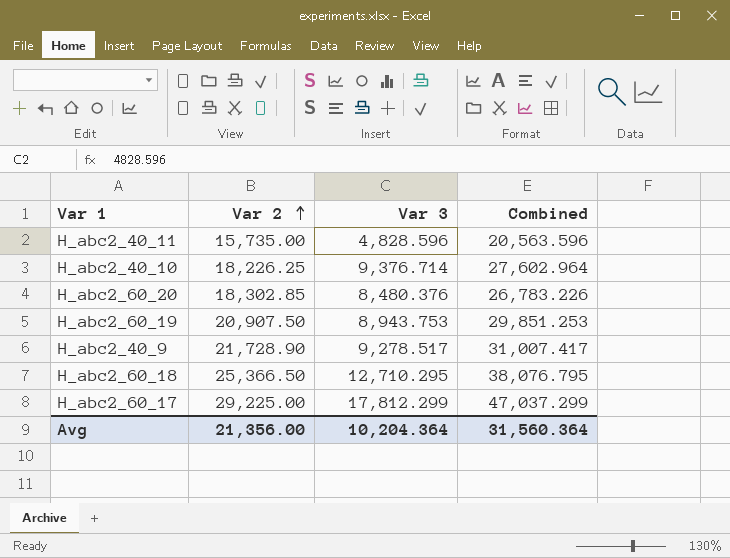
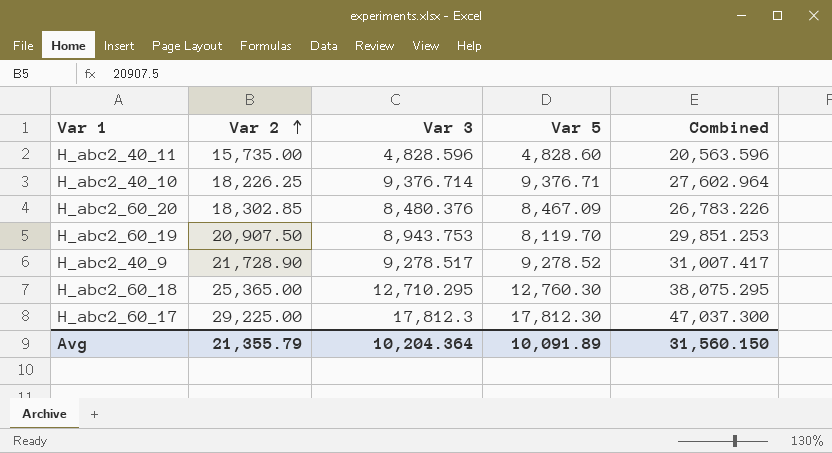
column Var 5 | position: none -> 4
H_abc2_60_18 | Var 2: 25,366.50 -> 25,365.00
H_abc2_60_18 | Combined: 38,076.795 -> 38,075.295
H_abc2_60_17 | Var 3: 17,812.299 -> 17,812.3
H_abc2_60_17 | Combined: 47,037.299 -> 47,037.300
Avg | Var 2: 21,356.00 -> 21,355.79
Avg | Combined: 31,560.364 -> 31,560.150

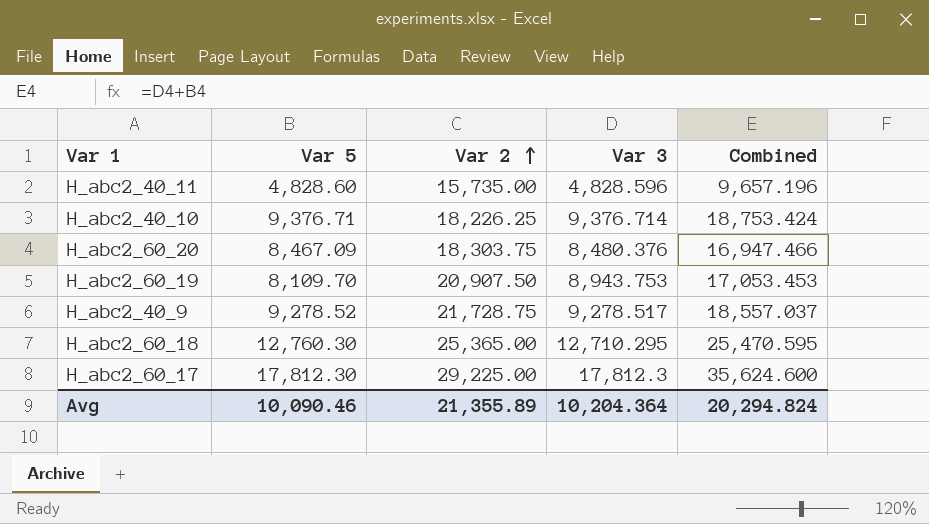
column Var 5 | position: 4 -> 2
column Combined | formula: [Var 2] + [Var 3] -> [Var 5] + [Var 3]
H_abc2_60_20 | Var 2: 18,302.85 -> 18,303.75
H_abc2_60_19 | Var 5: 8,119.70 -> 8,109.70
H_abc2_40_9 | Var 2: 21,728.90 -> 21,728.75
Avg | Var 5: 10,091.89 -> 10,090.46
Avg | Var 2: 21,355.79 -> 21,355.89
Avg | Combined: 31,560.150 -> 20,294.824

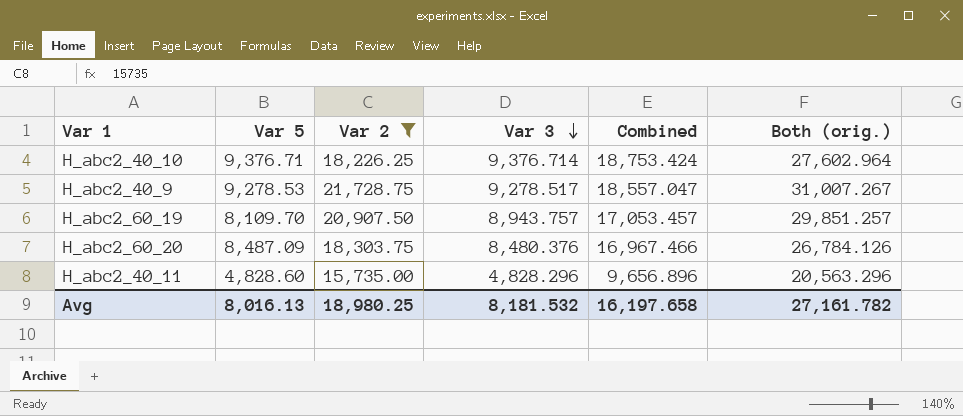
filter: none -> Var 2 <= 21,728.75
row order: Var 2 ascending -> Var 3 descending
column Both (orig.) | formula: none -> [Var 2] + [Var 3]
H_abc2_40_9 | Var 5: 9,278.52 -> 9,278.53
H_abc2_40_9 | Combined: 18,557.037 -> 18,557.047
H_abc2_60_19 | Var 3: 8,943.753 -> 8,943.757
H_abc2_60_19 | Combined: 17,053.453 -> 17,053.457
H_abc2_60_20 | Var 5: 8,467.09 -> 8,487.09
H_abc2_60_20 | Combined: 16,947.466 -> 16,967.466
H_abc2_40_11 | Var 3: 4,828.596 -> 4,828.296
H_abc2_40_11 | Combined: 9,657.196 -> 9,656.896
Avg | Var 5: 10,090.46 -> 8,016.13
Avg | Var 2: 21,355.89 -> 18,980.25
Avg | Var 3: 10,204.364 -> 8,181.532
Avg | Combined: 20,294.824 -> 16,197.658

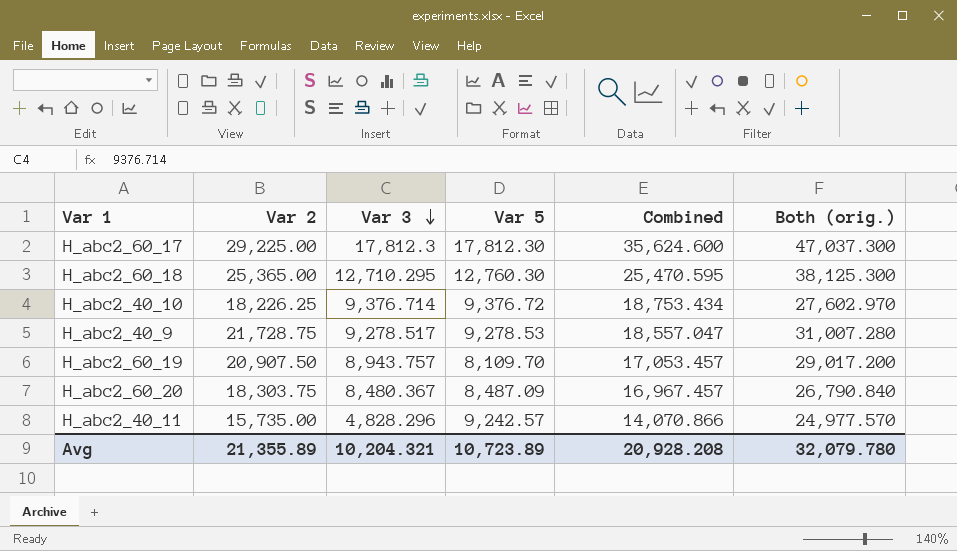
filter: Var 2 <= 21,728.75 -> none
column Var 5 | position: 2 -> 4
column Both (orig.) | formula: [Var 2] + [Var 3] -> [Var 2] + [Var 5]
H_abc2_40_10 | Var 5: 9,376.71 -> 9,376.72
H_abc2_40_10 | Combined: 18,753.424 -> 18,753.434
H_abc2_60_20 | Var 3: 8,480.376 -> 8,480.367
H_abc2_60_20 | Combined: 16,967.466 -> 16,967.457
H_abc2_40_11 | Var 5: 4,828.60 -> 9,242.57
H_abc2_40_11 | Combined: 9,656.896 -> 14,070.866
Avg | Var 2: 18,980.25 -> 21,355.89
Avg | Var 3: 8,181.532 -> 10,204.321
Avg | Var 5: 8,016.13 -> 10,723.89
Avg | Combined: 16,197.658 -> 20,928.208
Avg | Both (orig.): 27,161.782 -> 32,079.780

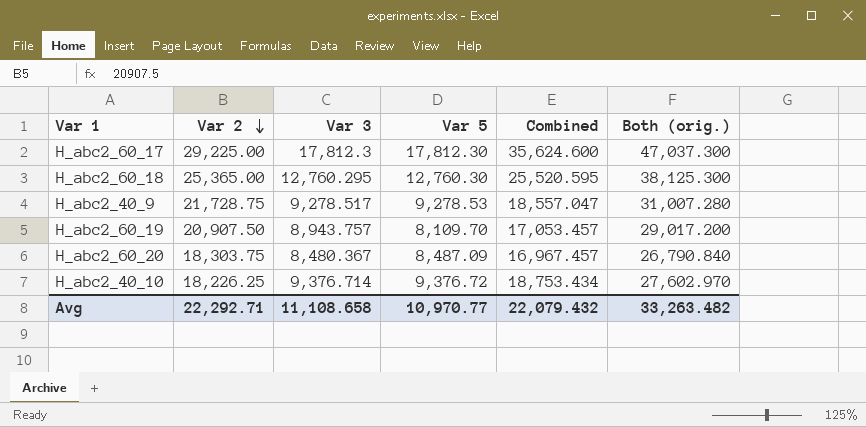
row order: Var 3 descending -> Var 2 descending
row H_abc2_40_11: 15,735.00 | 4,828.296 | 9,242.57 | 14,070.866 | 24,977.570 -> none
H_abc2_60_18 | Var 3: 12,710.295 -> 12,760.295
H_abc2_60_18 | Combined: 25,470.595 -> 25,520.595
Avg | Var 2: 21,355.89 -> 22,292.71
Avg | Var 3: 10,204.321 -> 11,108.658
Avg | Var 5: 10,723.89 -> 10,970.77
Avg | Combined: 20,928.208 -> 22,079.432
Avg | Both (orig.): 32,079.780 -> 33,263.482

